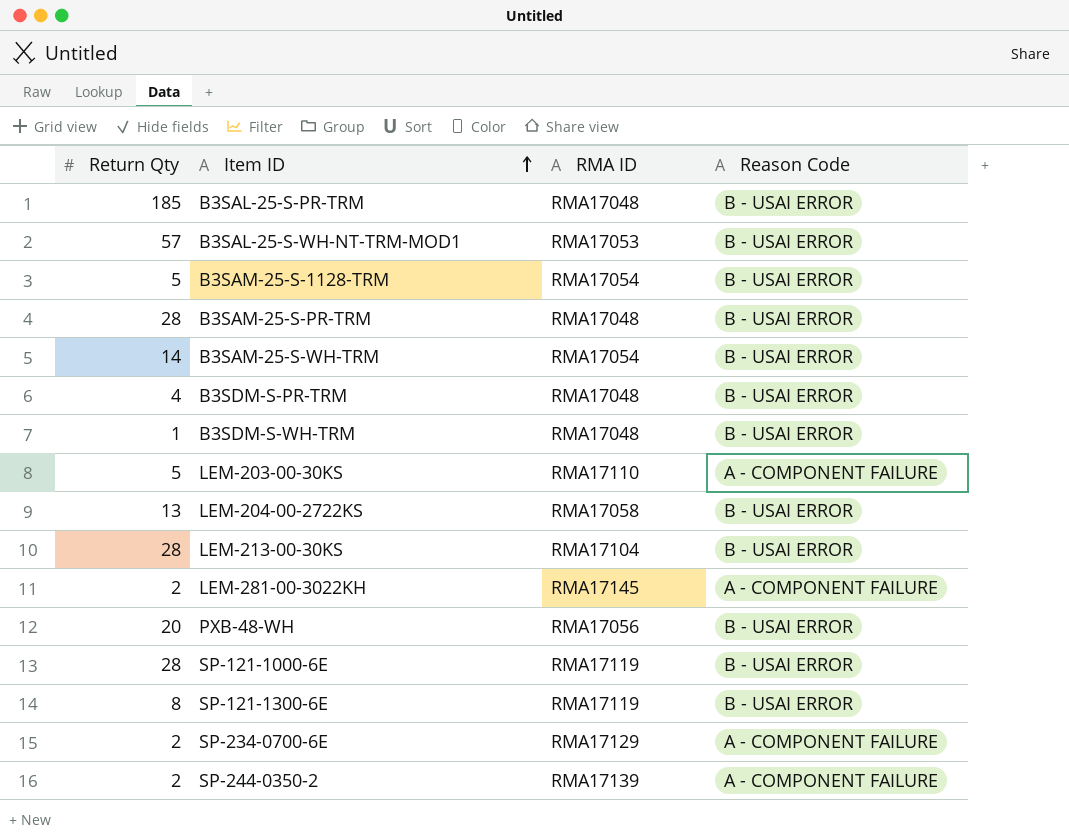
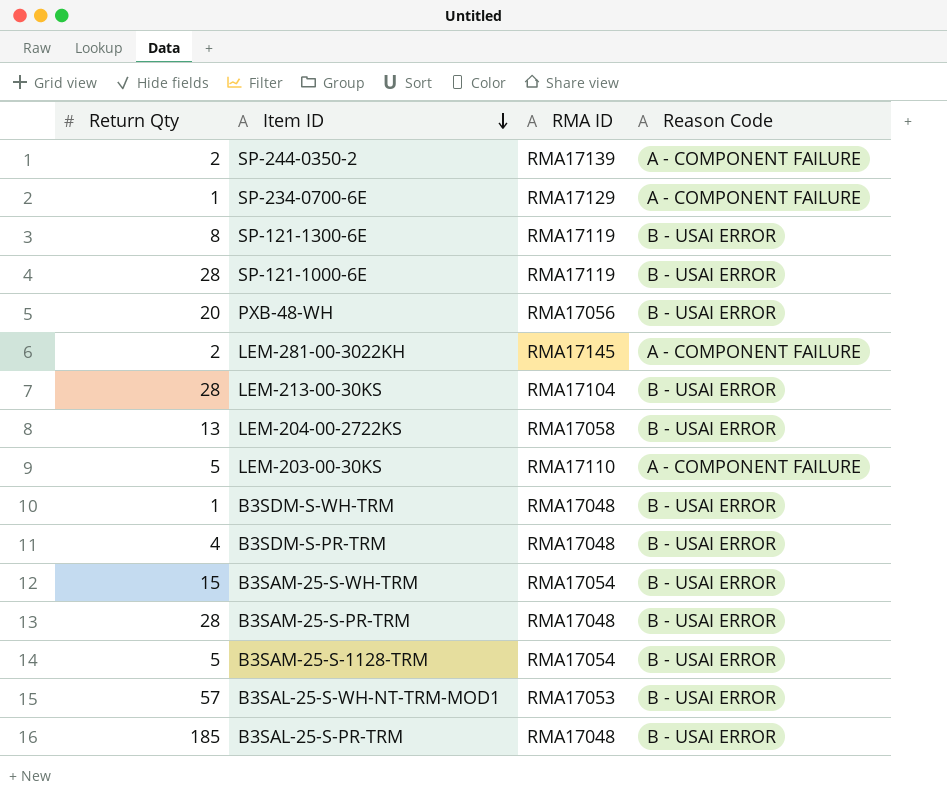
row order: Item ID ascending -> Item ID descending
SP-234-0700-6E | Return Qty: 2 -> 1
B3SAM-25-S-WH-TRM | Return Qty: 14 -> 15

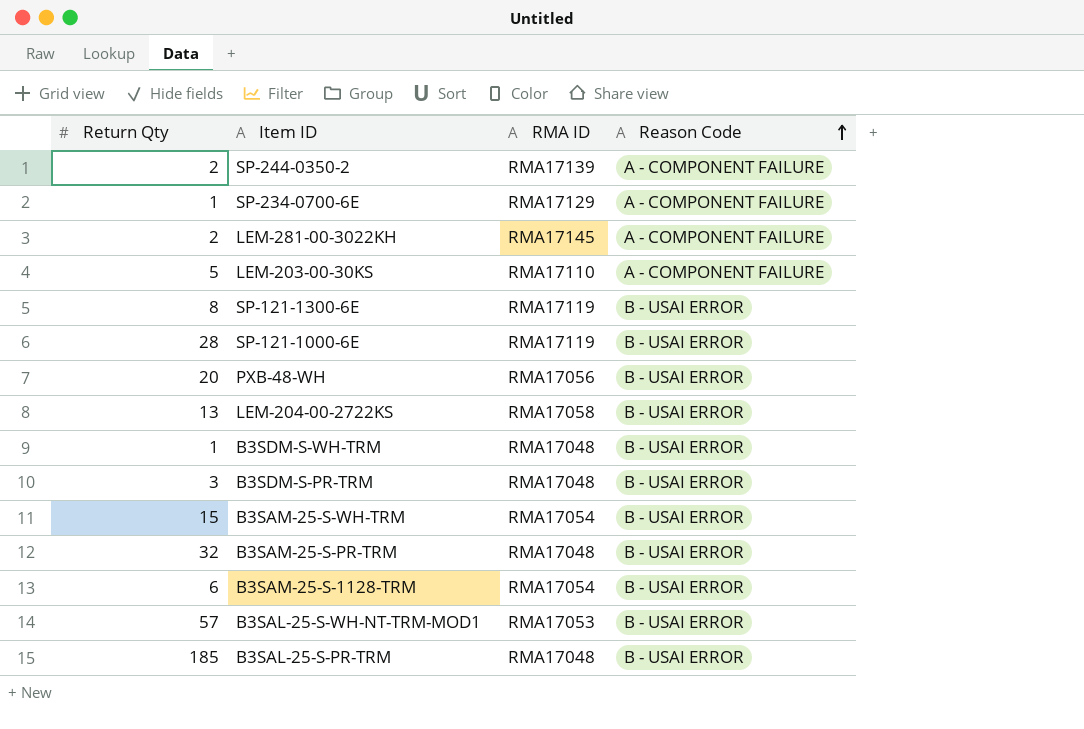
row order: Item ID descending -> Reason Code ascending
row LEM-213-00-30KS: 28 | RMA17104 | B - USAI ERROR -> none
B3SDM-S-PR-TRM | Return Qty: 4 -> 3
B3SAM-25-S-PR-TRM | Return Qty: 28 -> 32
B3SAM-25-S-1128-TRM | Return Qty: 5 -> 6

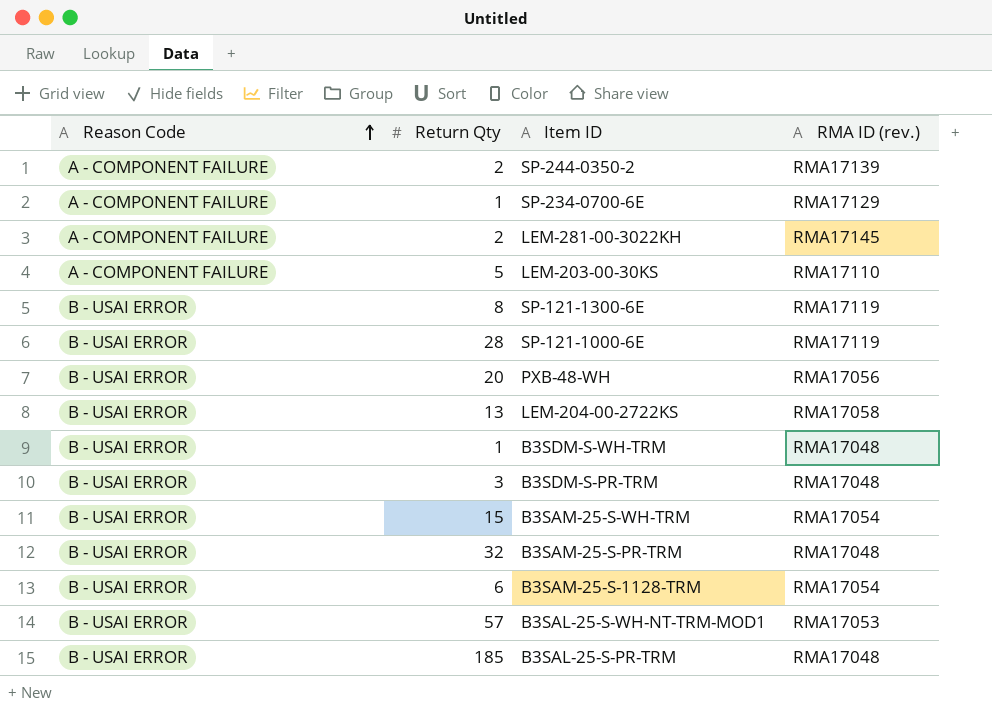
column Reason Code | position: 4 -> 1
column name: RMA ID -> RMA ID (rev.)

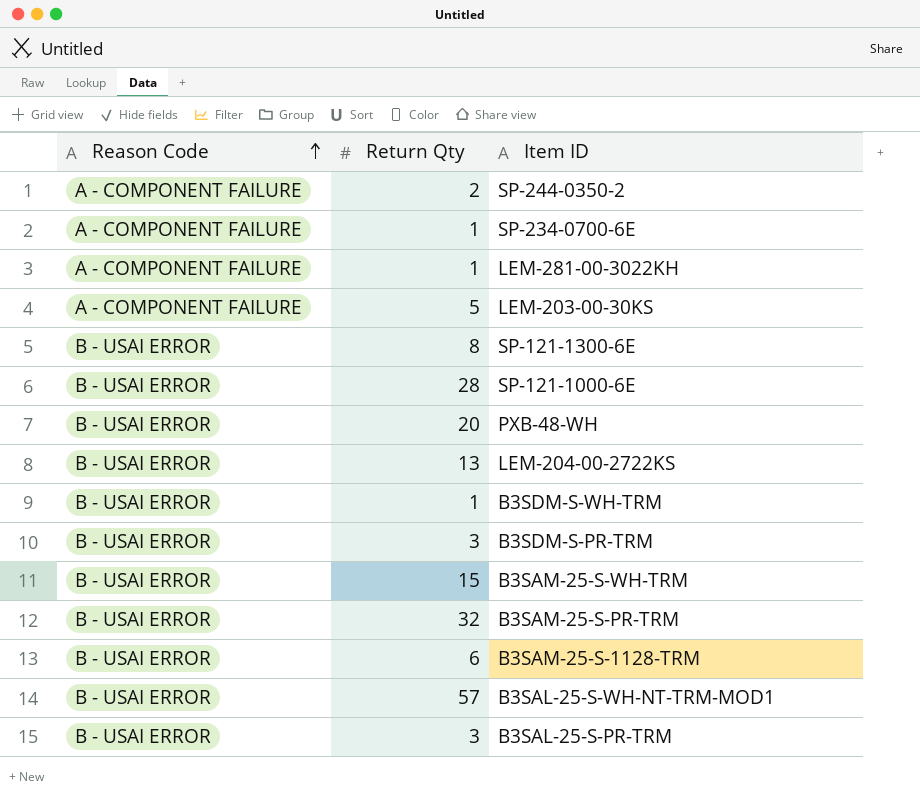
column RMA ID (rev.) | position: 4 -> none
LEM-281-00-3022KH | Return Qty: 2 -> 1
B3SAL-25-S-PR-TRM | Return Qty: 185 -> 3

